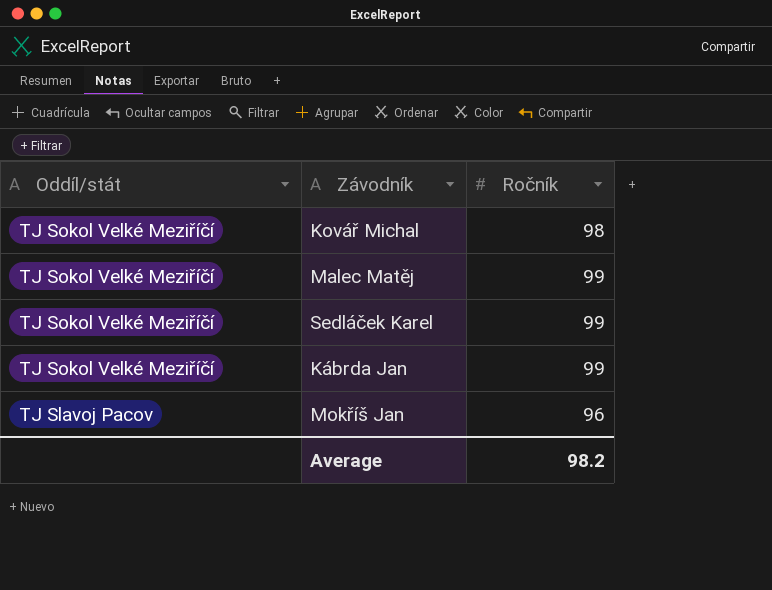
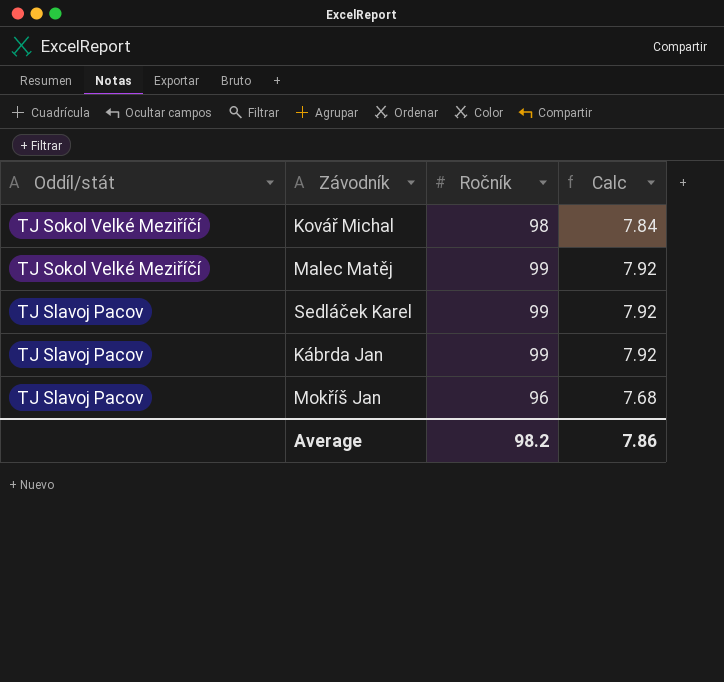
column Calc | formula: none -> [Ročník] * 0.08
Sedláček Karel | Oddíl/stát: TJ Sokol Velké Meziříčí -> TJ Slavoj Pacov
Kábrda Jan | Oddíl/stát: TJ Sokol Velké Meziříčí -> TJ Slavoj Pacov

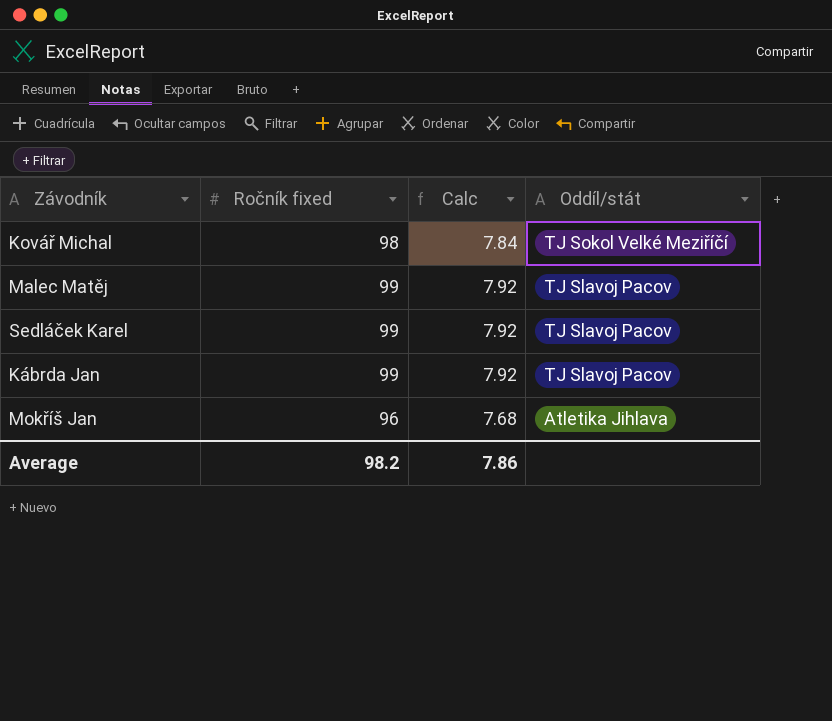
column name: Ročník -> Ročník fixed
column Oddíl/stát | position: 1 -> 4
Malec Matěj | Oddíl/stát: TJ Sokol Velké Meziříčí -> TJ Slavoj Pacov
Mokříš Jan | Oddíl/stát: TJ Slavoj Pacov -> Atletika Jihlava

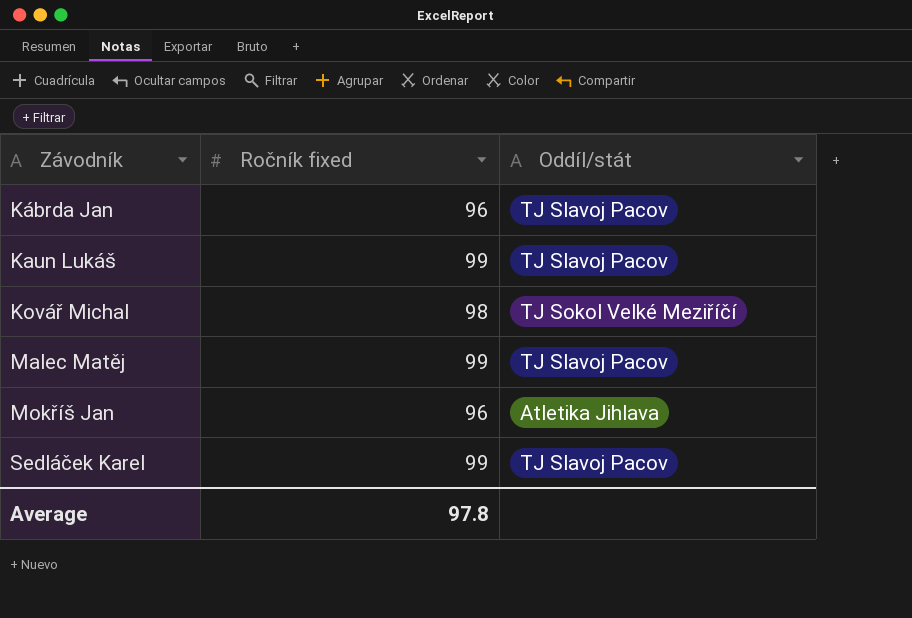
row order: Oddíl/stát descending -> Závodník ascending
column Calc | formula: [Ročník fixed] * 0.08 -> none
Kábrda Jan | Ročník fixed: 99 -> 96
row Kaun Lukáš: none -> 99 | TJ Slavoj Pacov
Average | Ročník fixed: 98.2 -> 97.8

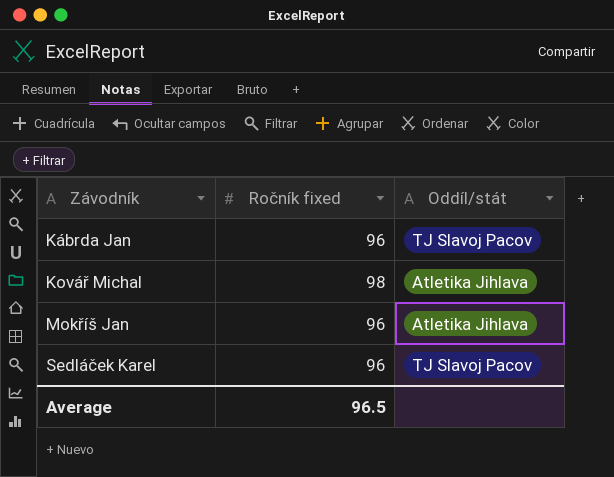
row Kaun Lukáš: 99 | TJ Slavoj Pacov -> none
row Malec Matěj: 99 | TJ Slavoj Pacov -> none
Kovář Michal | Oddíl/stát: TJ Sokol Velké Meziříčí -> Atletika Jihlava
Sedláček Karel | Ročník fixed: 99 -> 96
Average | Ročník fixed: 97.8 -> 96.5

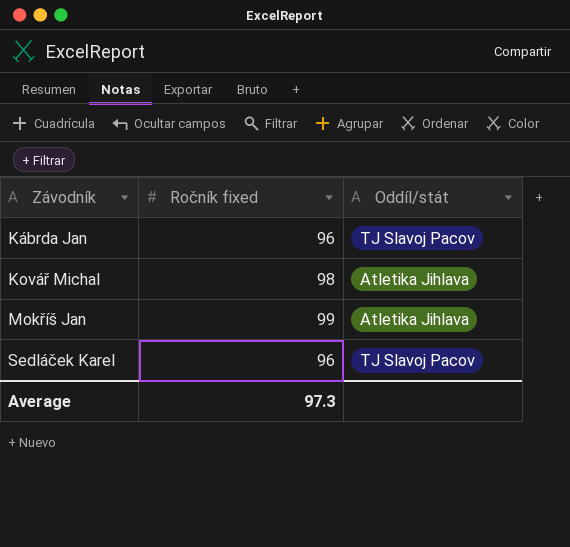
Mokříš Jan | Ročník fixed: 96 -> 99
Average | Ročník fixed: 96.5 -> 97.3

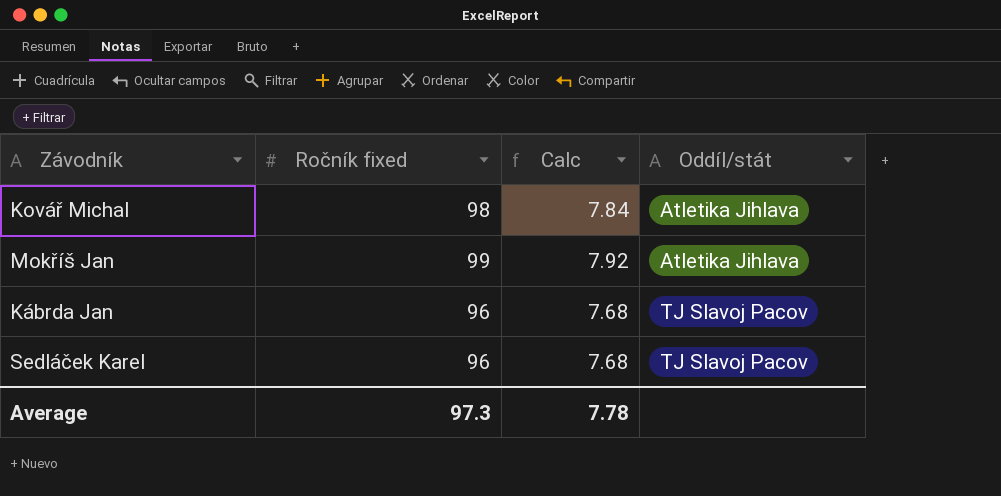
row order: Závodník ascending -> Oddíl/stát ascending
column Calc | formula: none -> [Ročník fixed] * 0.08

